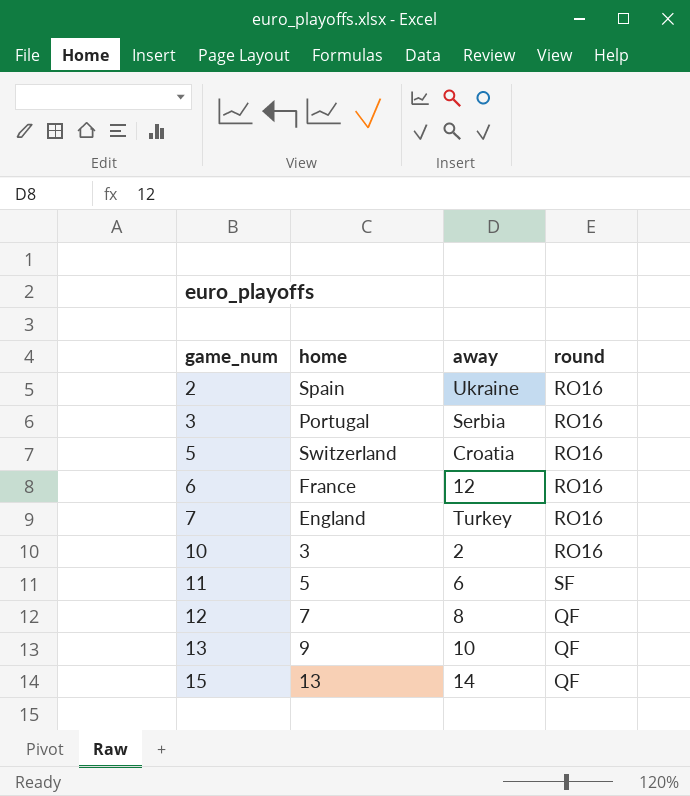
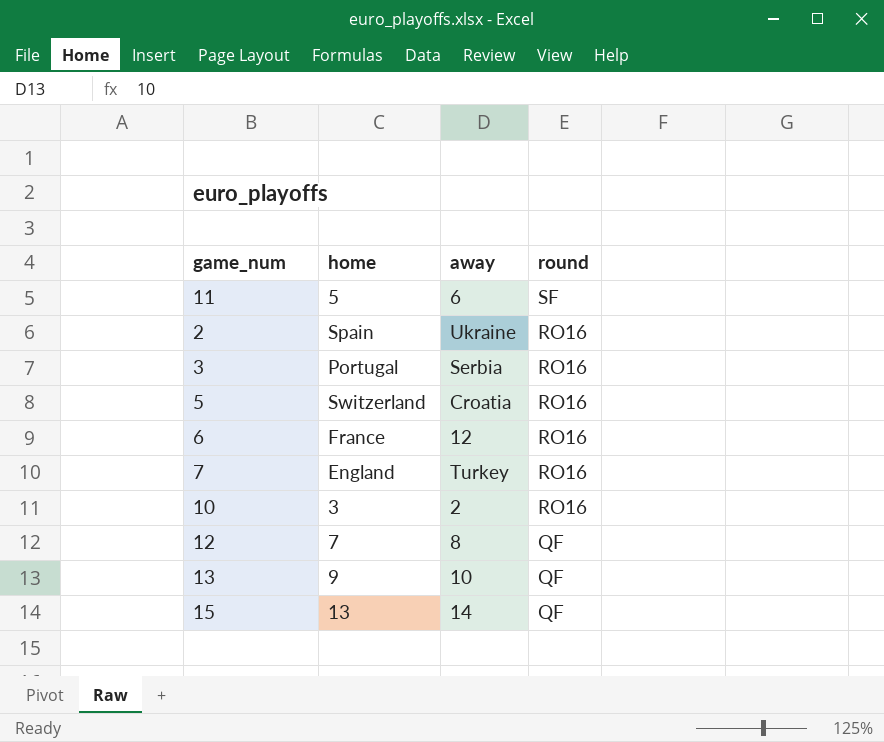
row order: game_num ascending -> round descending

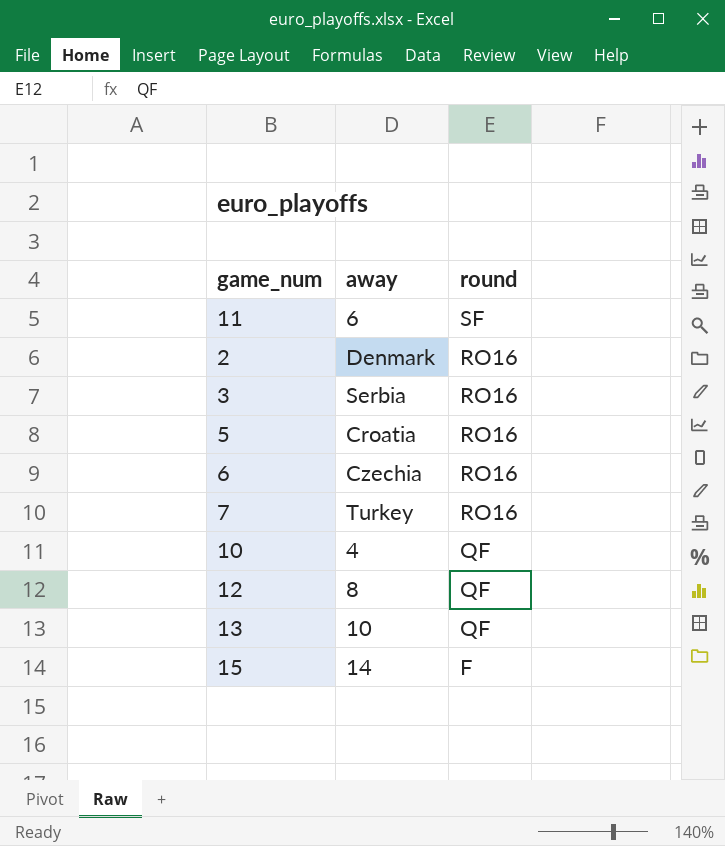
column home | position: 2 -> none
2 | away: Ukraine -> Denmark
6 | away: 12 -> Czechia
10 | away: 2 -> 4
10 | round: RO16 -> QF
15 | round: QF -> F

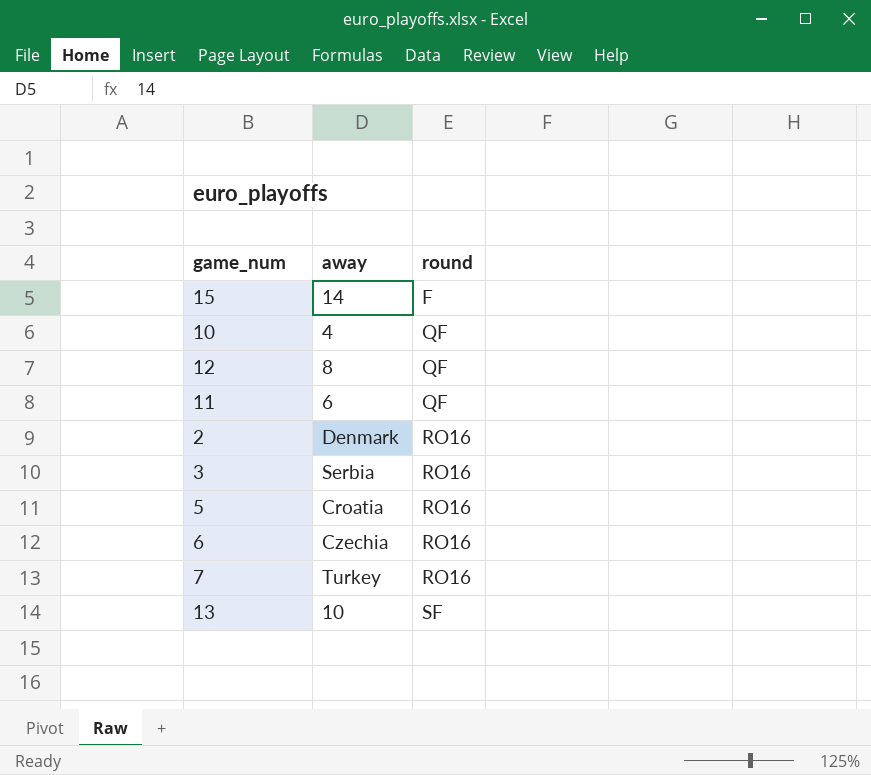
row order: round descending -> round ascending
11 | round: SF -> QF
13 | round: QF -> SF

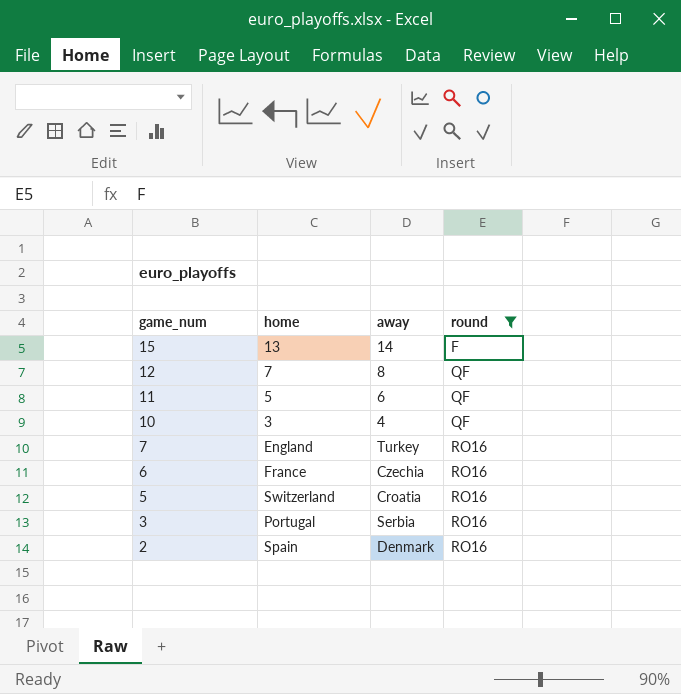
filter: none -> round != SF
row order: round ascending -> game_num descending
column home | position: none -> 2

